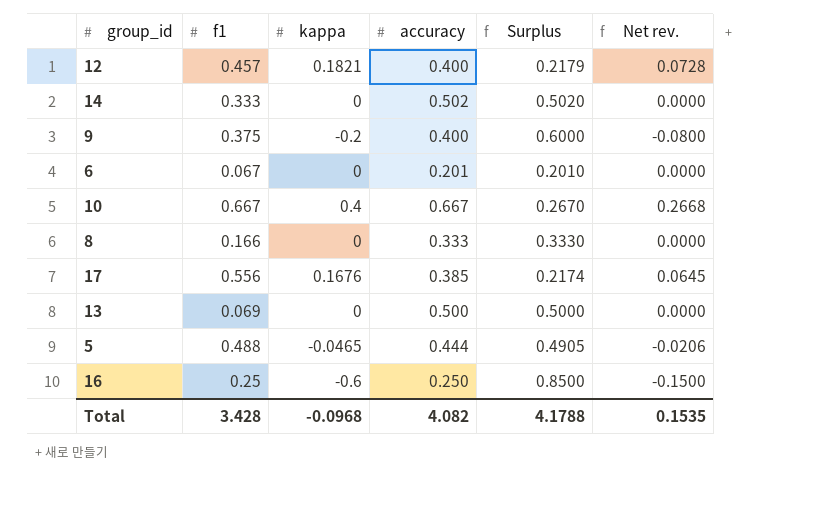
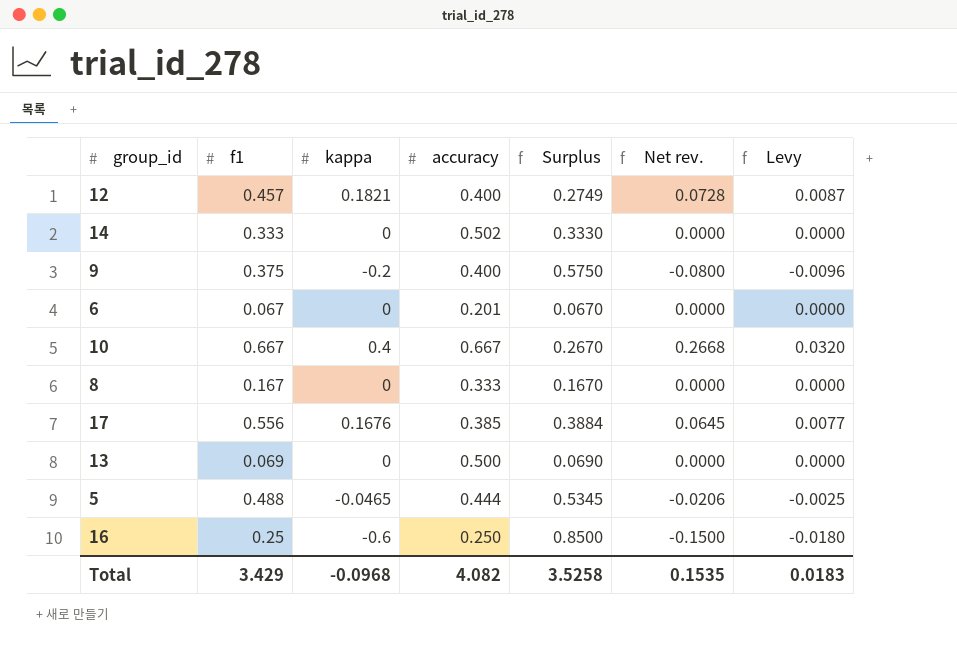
column Surplus | formula: [accuracy] - [kappa] -> [f1] - [kappa]
column Levy | formula: none -> [Net rev.] * 0.12
8 | f1: 0.166 -> 0.167
Total | f1: 3.428 -> 3.429
Total | Surplus: 4.1788 -> 3.5258

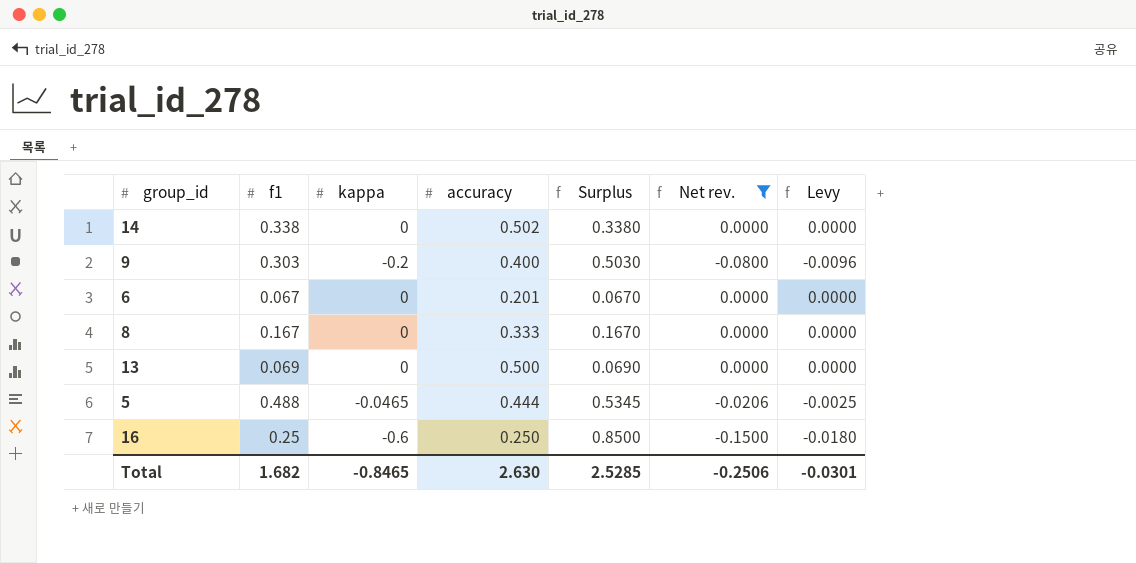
filter: none -> Net rev. <= 0.0000
14 | f1: 0.333 -> 0.338
14 | Surplus: 0.3330 -> 0.3380
9 | f1: 0.375 -> 0.303
9 | Surplus: 0.5750 -> 0.5030
Total | f1: 3.429 -> 1.682
Total | kappa: -0.0968 -> -0.8465
Total | accuracy: 4.082 -> 2.630
Total | Surplus: 3.5258 -> 2.5285
Total | Net rev.: 0.1535 -> -0.2506
Total | Levy: 0.0183 -> -0.0301

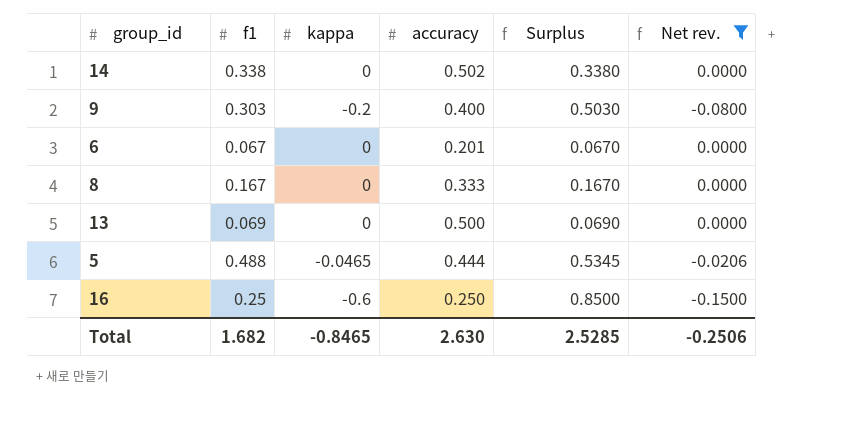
column Levy | formula: [Net rev.] * 0.12 -> none

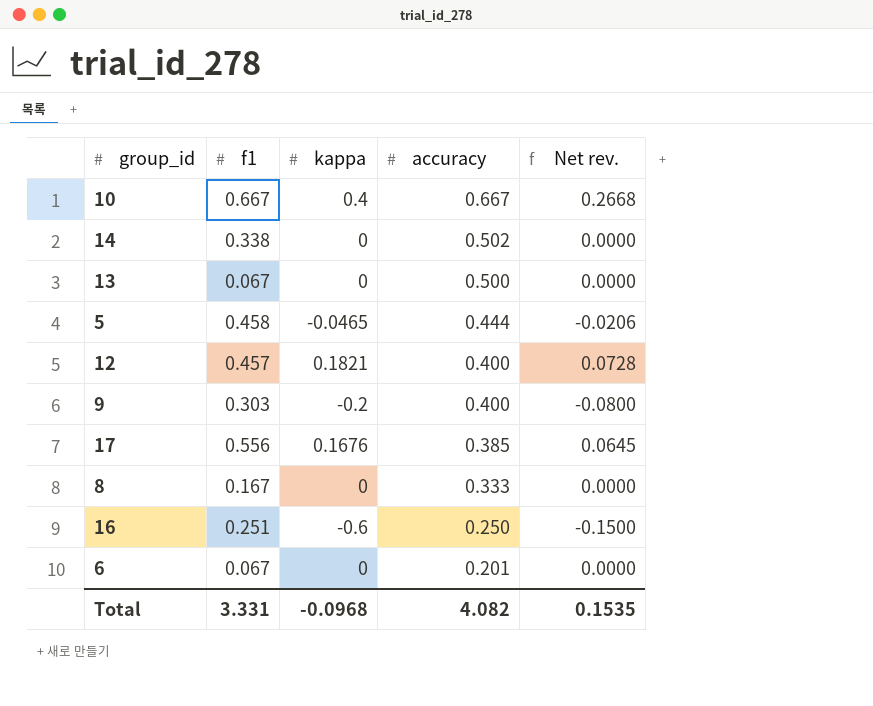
filter: Net rev. <= 0.0000 -> none
row order: none -> accuracy descending
column Surplus | formula: [f1] - [kappa] -> none
13 | f1: 0.069 -> 0.067
5 | f1: 0.488 -> 0.458
16 | f1: 0.25 -> 0.251
Total | f1: 1.682 -> 3.331
Total | kappa: -0.8465 -> -0.0968
Total | accuracy: 2.630 -> 4.082
Total | Net rev.: -0.2506 -> 0.1535

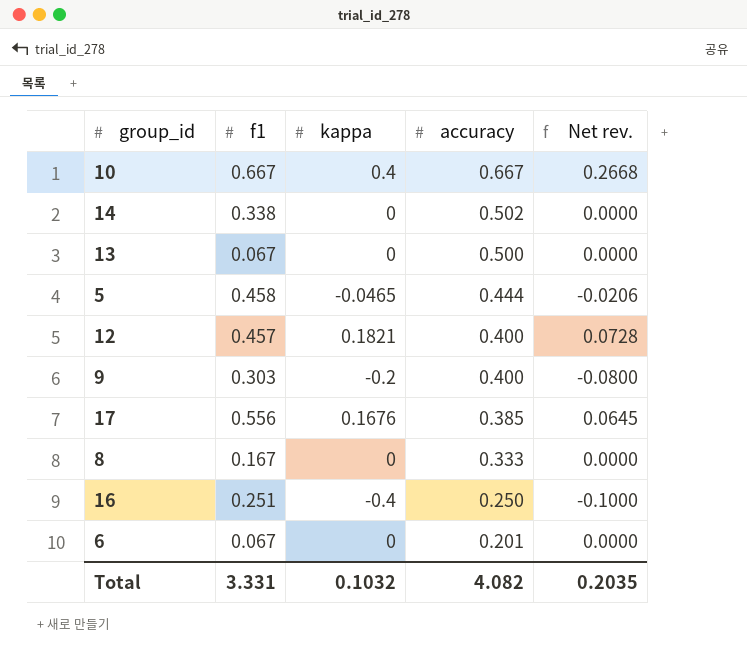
16 | kappa: -0.6 -> -0.4
16 | Net rev.: -0.1500 -> -0.1000
Total | kappa: -0.0968 -> 0.1032
Total | Net rev.: 0.1535 -> 0.2035

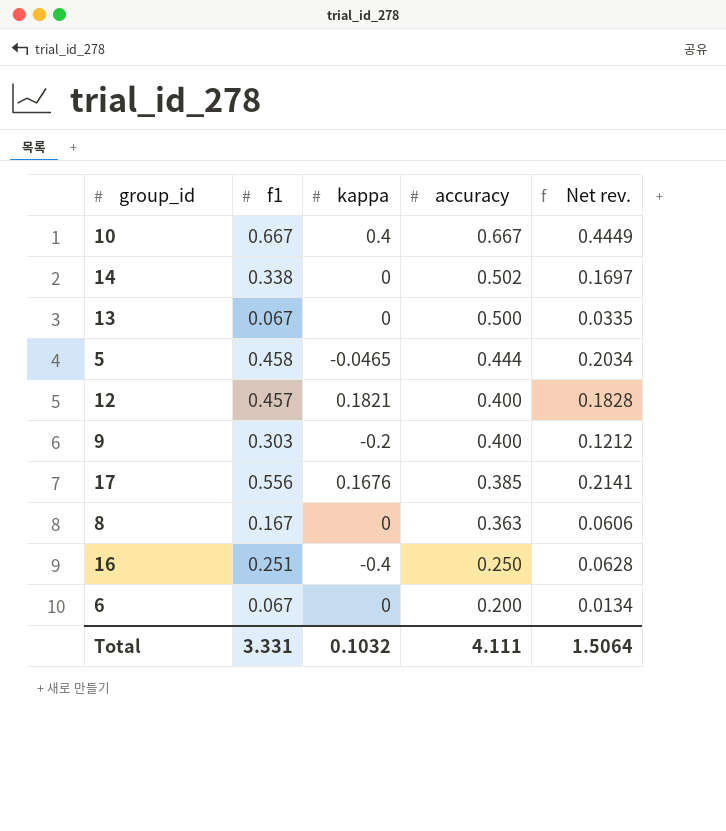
column Net rev. | formula: [kappa] * [accuracy] -> [f1] * [accuracy]
8 | accuracy: 0.333 -> 0.363
6 | accuracy: 0.201 -> 0.200
Total | accuracy: 4.082 -> 4.111
Total | Net rev.: 0.2035 -> 1.5064

